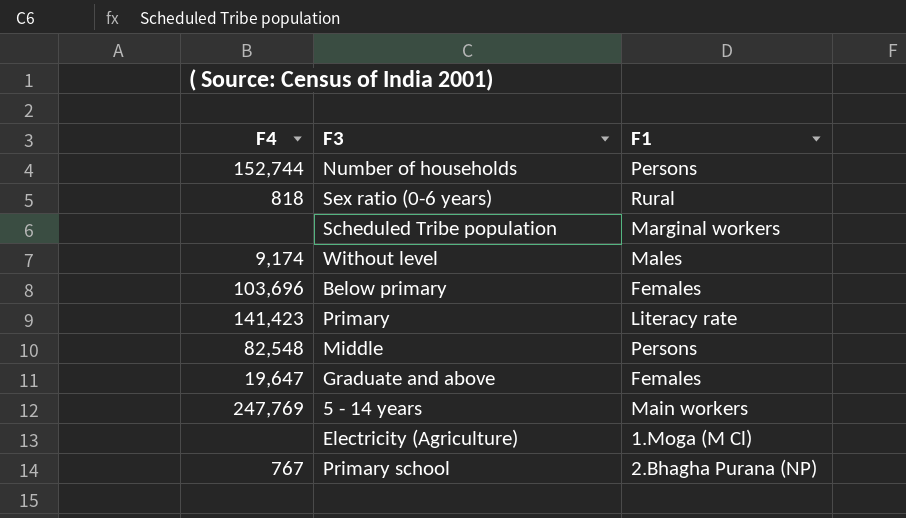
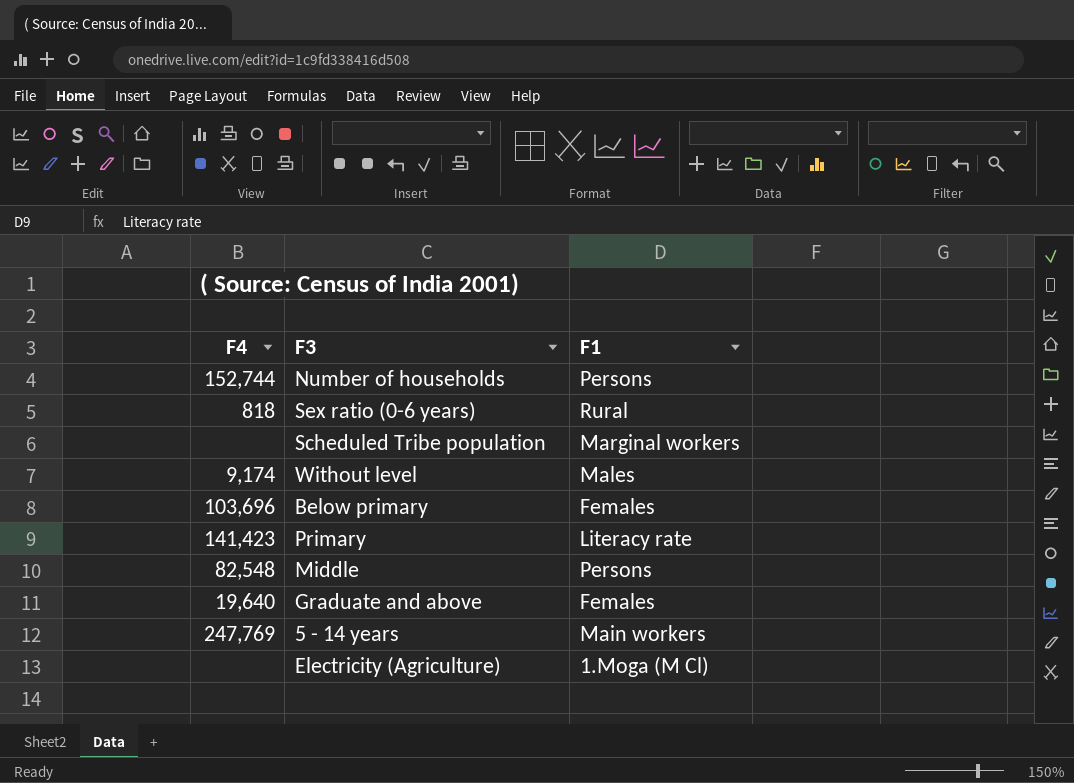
row Primary school: 767 | 2.Bhagha Purana (NP) -> none
Graduate and above | F4: 19,647 -> 19,640

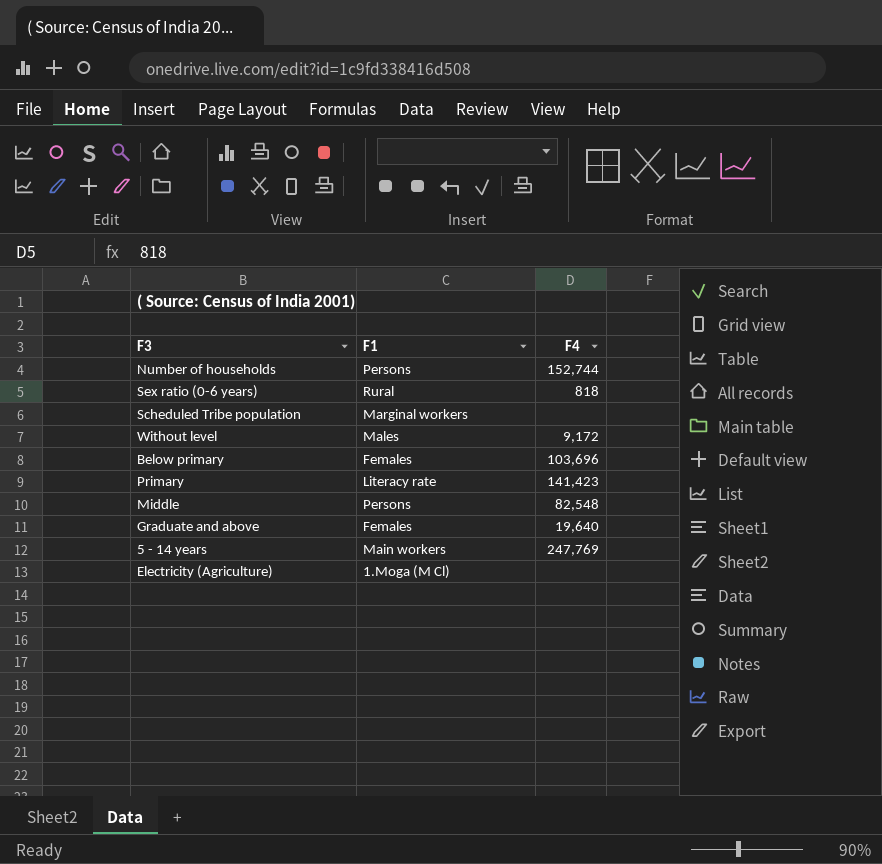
column F4 | position: 1 -> 3
Without level | F4: 9,174 -> 9,172

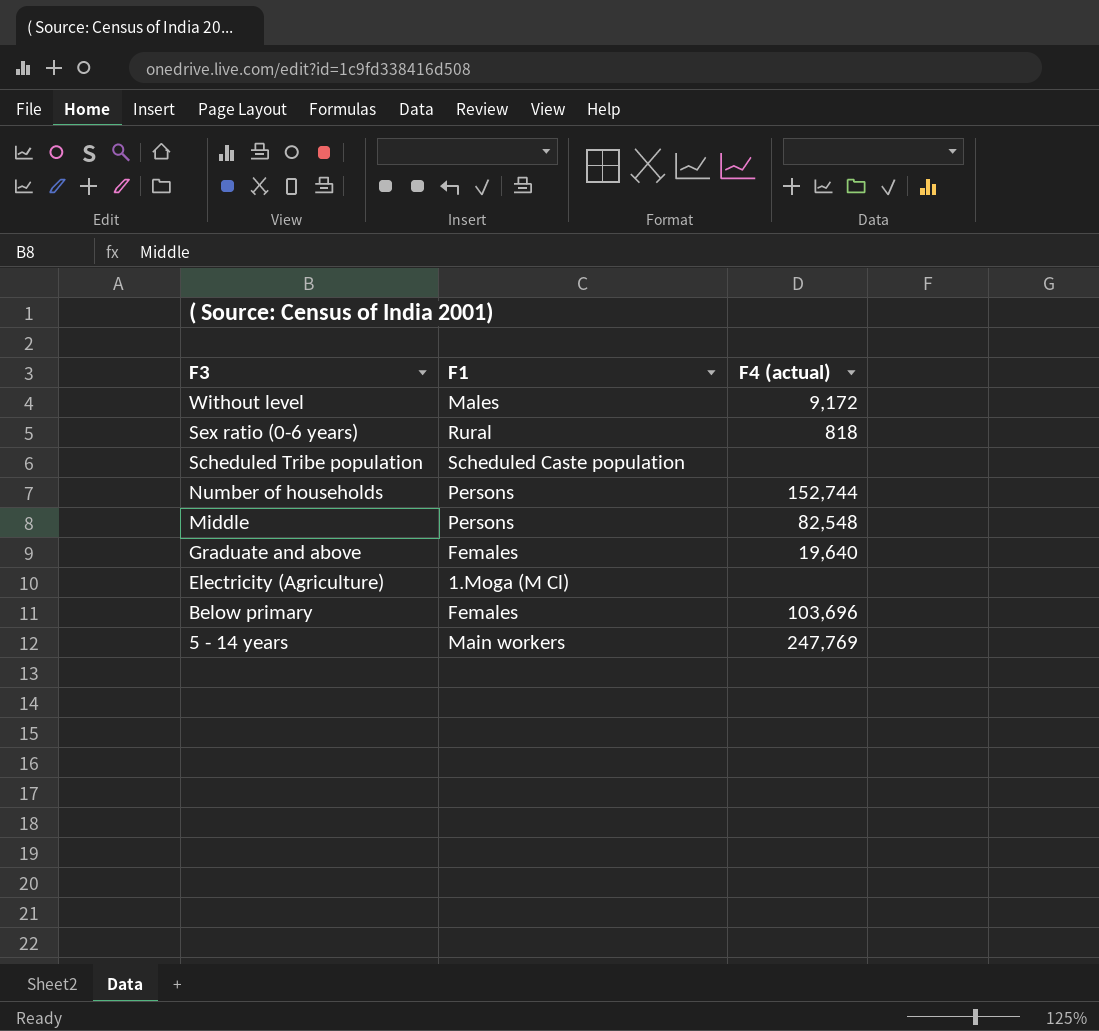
row order: none -> F3 descending
column name: F4 -> F4 (actual)
row Primary: Literacy rate | 141,423 -> none
Scheduled Tribe population | F1: Marginal workers -> Scheduled Caste population

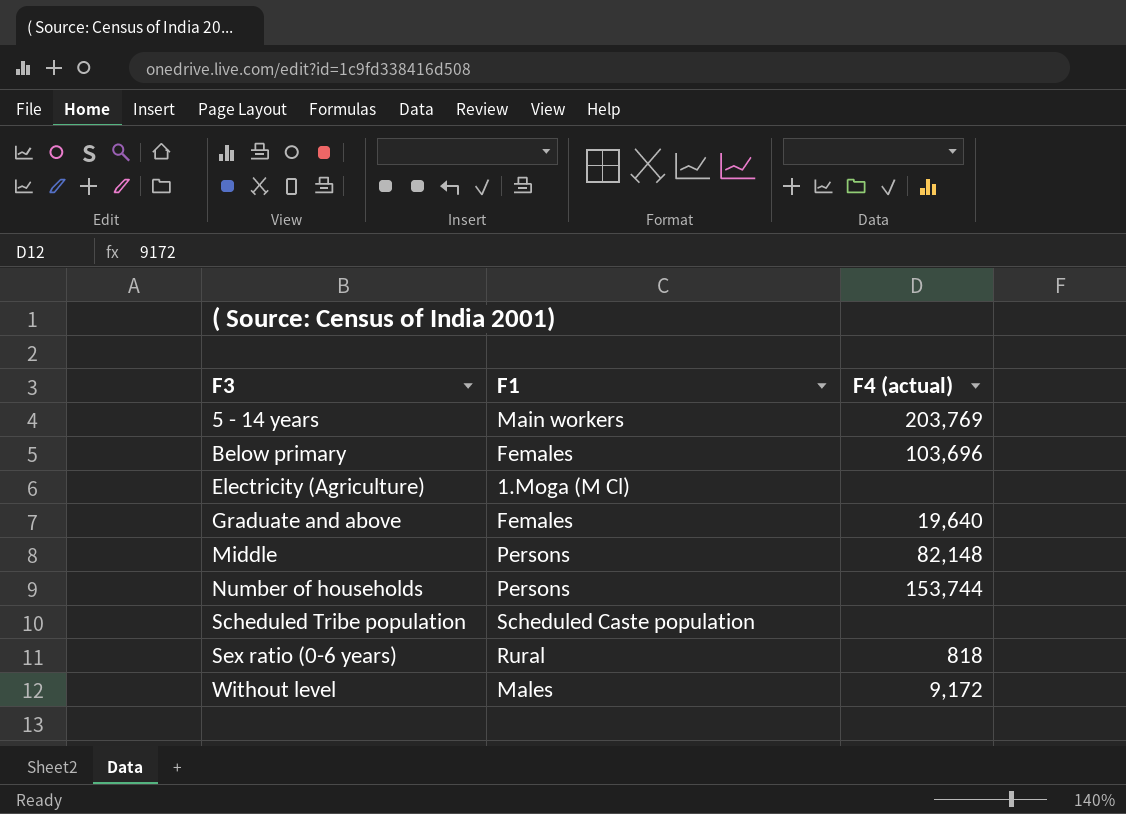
row order: F3 descending -> F3 ascending
5 - 14 years | F4 (actual): 247,769 -> 203,769
Middle | F4 (actual): 82,548 -> 82,148
Number of households | F4 (actual): 152,744 -> 153,744

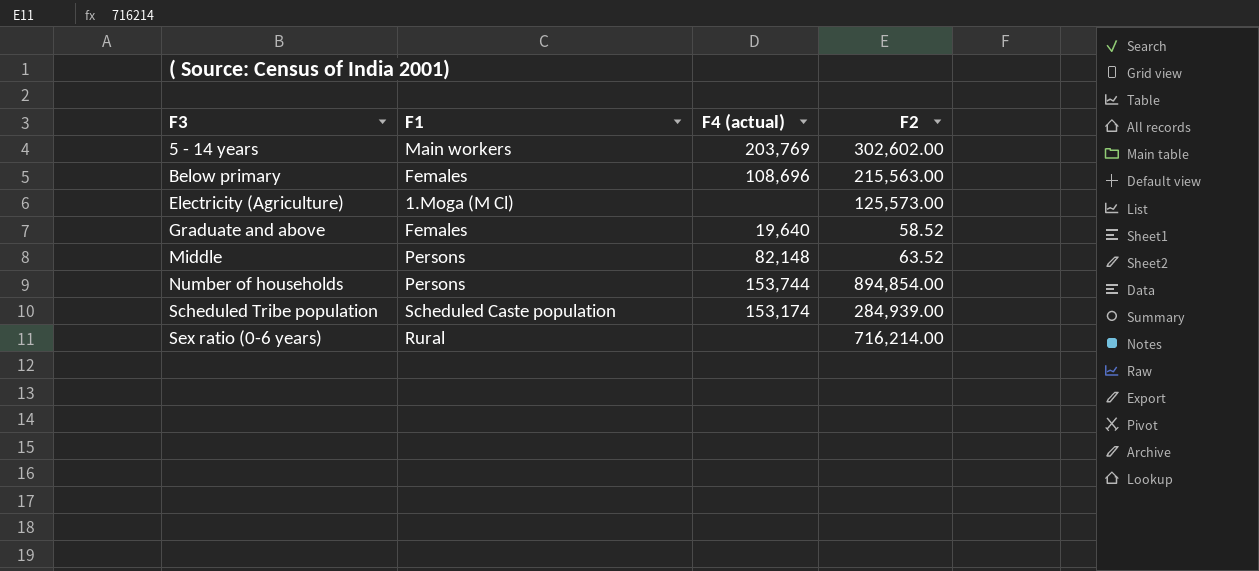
column F2 | position: none -> 4
row Without level: Males | 9,172 -> none
Below primary | F4 (actual): 103,696 -> 108,696
Scheduled Tribe population | F4 (actual): none -> 153,174
Sex ratio (0-6 years) | F4 (actual): 818 -> none

